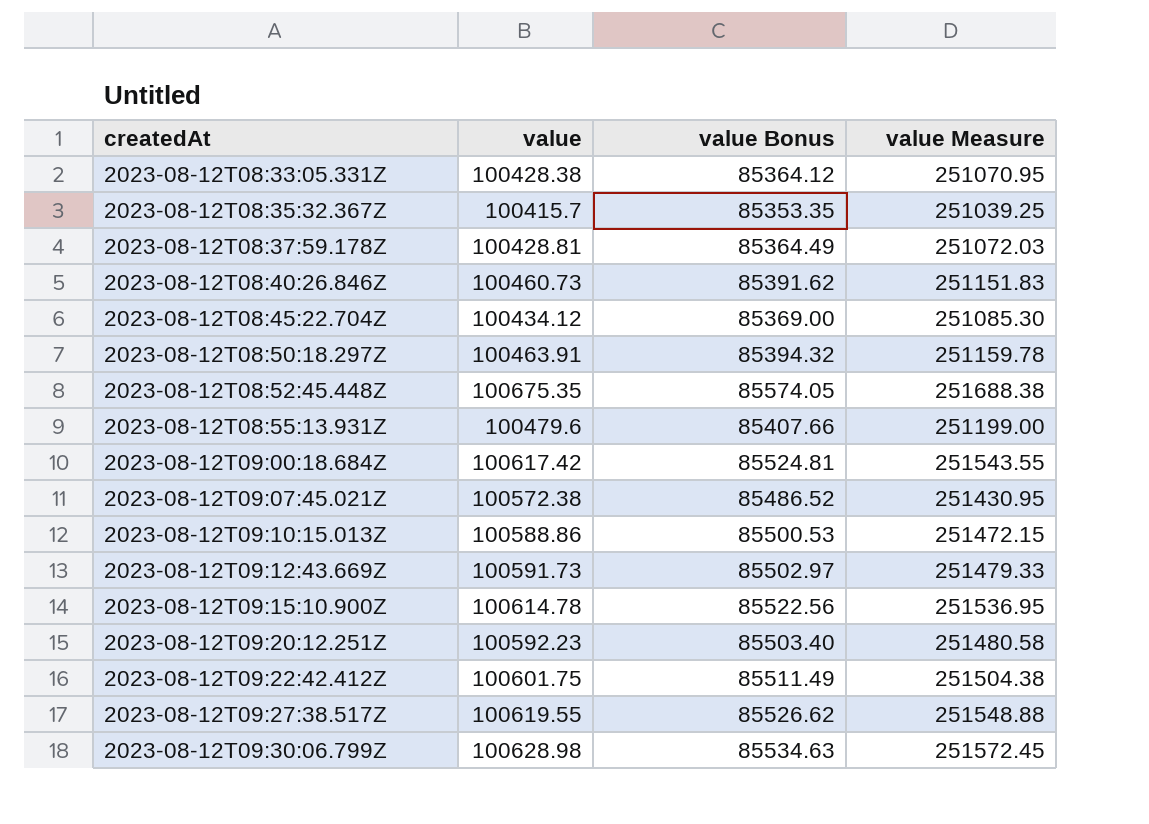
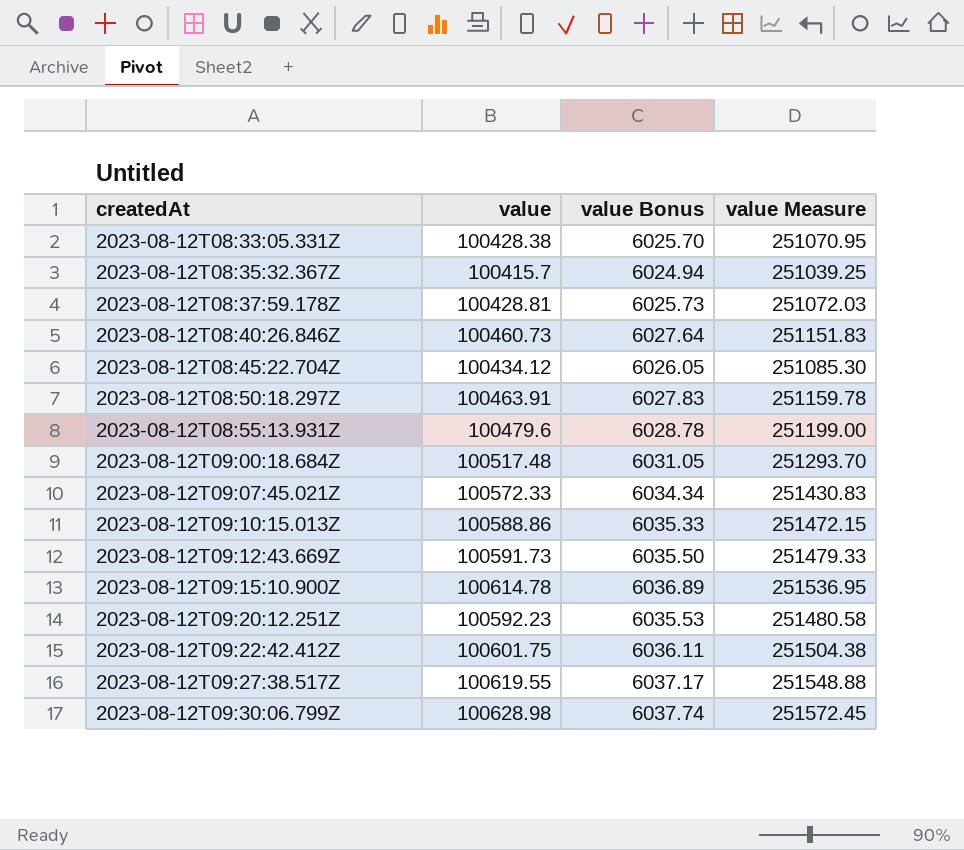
column value Bonus | formula: [value] * 0.85 -> [value] * 0.06
row 2023-08-12T08:52:45.448Z: 100675.35 | 85574.05 | 251688.38 -> none
2023-08-12T09:00:18.684Z | value: 100617.42 -> 100517.48
2023-08-12T09:00:18.684Z | value Measure: 251543.55 -> 251293.70
2023-08-12T09:07:45.021Z | value: 100572.38 -> 100572.33
2023-08-12T09:07:45.021Z | value Measure: 251430.95 -> 251430.83

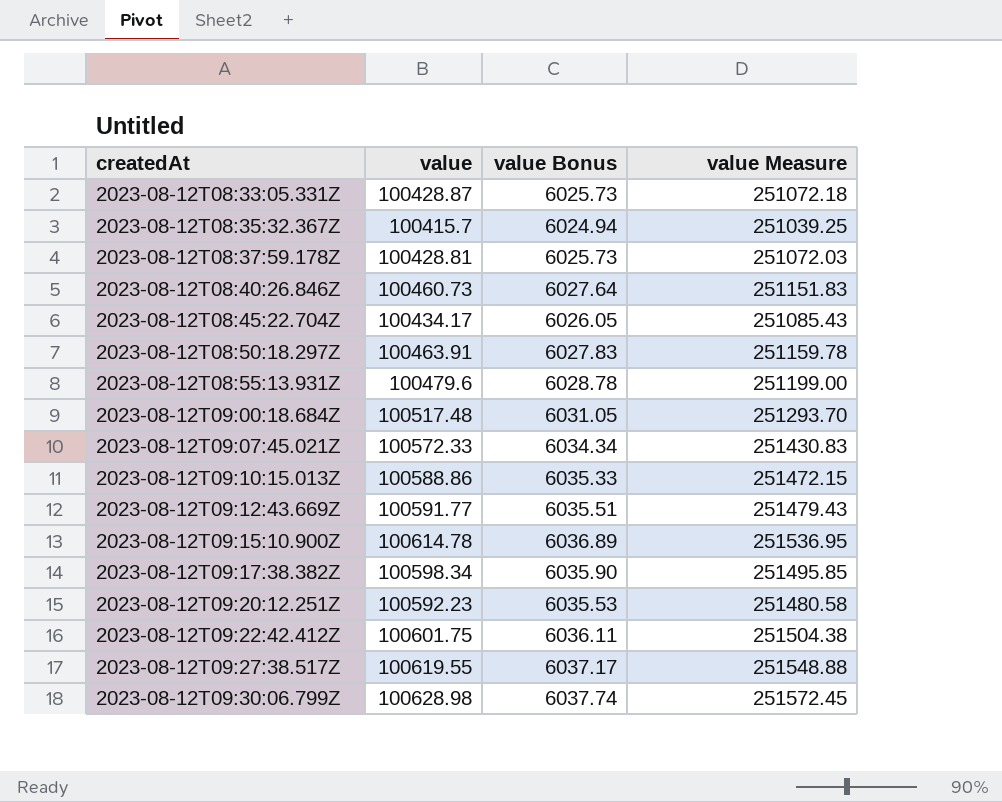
2023-08-12T08:33:05.331Z | value: 100428.38 -> 100428.87
2023-08-12T08:33:05.331Z | value Bonus: 6025.70 -> 6025.73
2023-08-12T08:33:05.331Z | value Measure: 251070.95 -> 251072.18
2023-08-12T08:45:22.704Z | value: 100434.12 -> 100434.17
2023-08-12T08:45:22.704Z | value Measure: 251085.30 -> 251085.43
2023-08-12T09:12:43.669Z | value: 100591.73 -> 100591.77
2023-08-12T09:12:43.669Z | value Bonus: 6035.50 -> 6035.51
2023-08-12T09:12:43.669Z | value Measure: 251479.33 -> 251479.43
row 2023-08-12T09:17:38.382Z: none -> 100598.34 | 6035.90 | 251495.85

